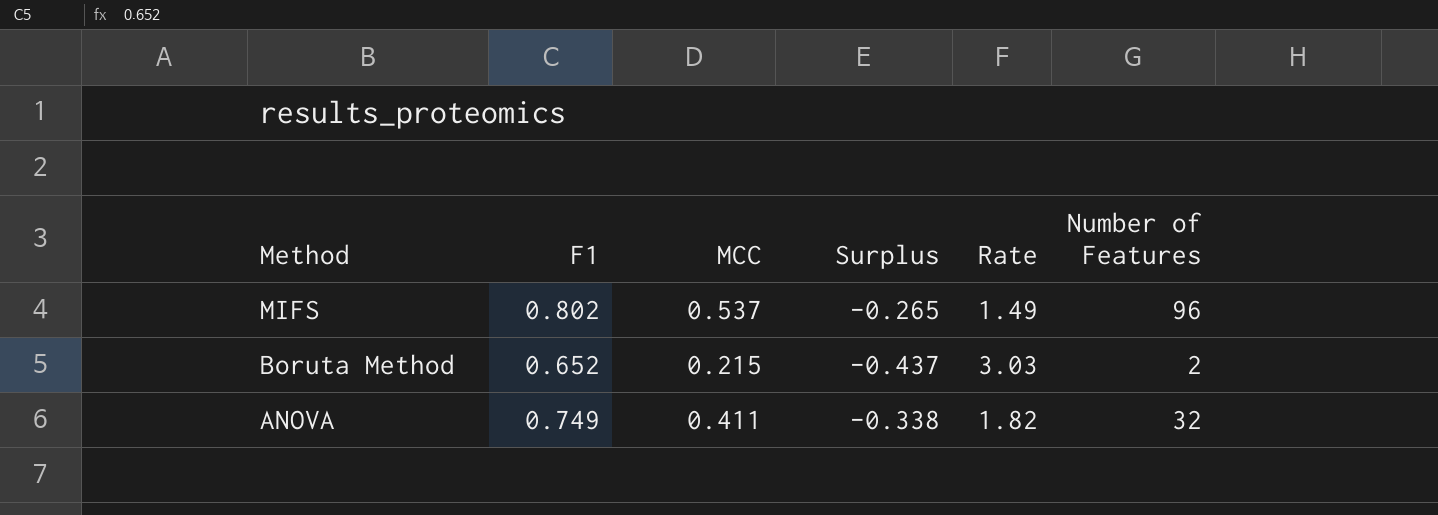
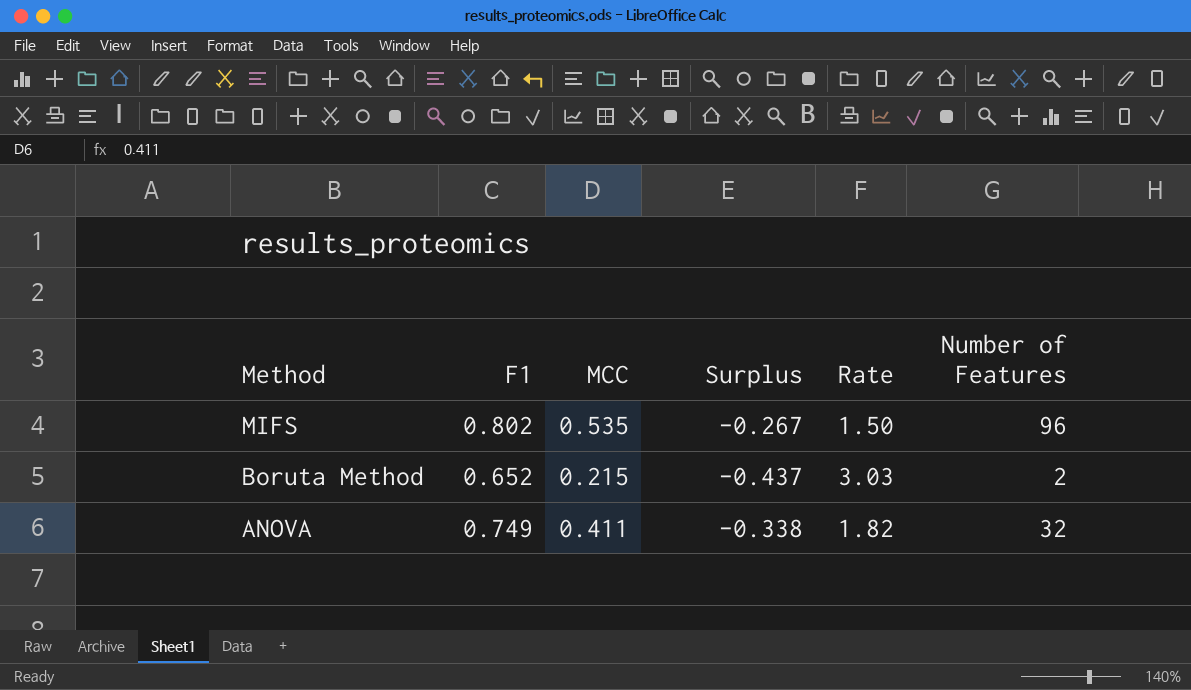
MIFS | MCC: 0.537 -> 0.535
MIFS | Surplus: -0.265 -> -0.267
MIFS | Rate: 1.49 -> 1.50

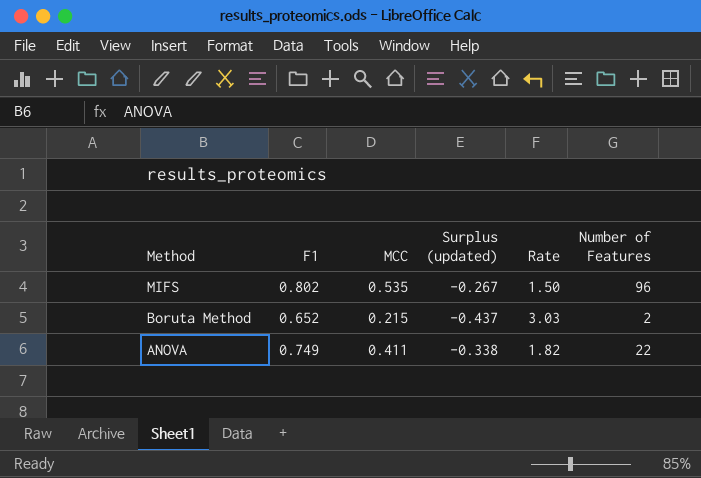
column name: Surplus -> Surplus (updated)
ANOVA | Number of Features: 32 -> 22

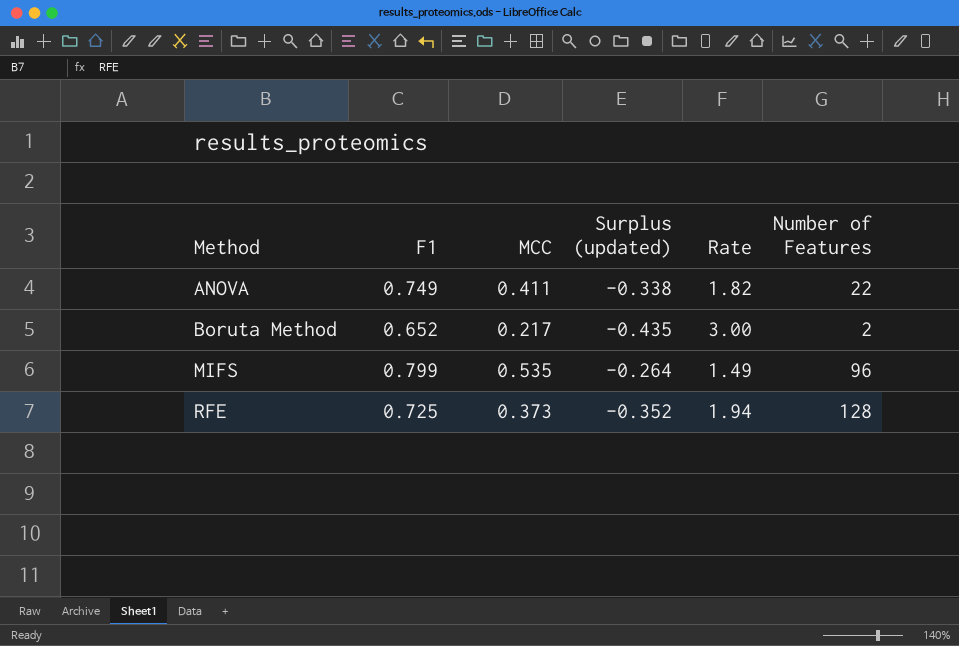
row order: Method descending -> Method ascending
Boruta Method | MCC: 0.215 -> 0.217
Boruta Method | Surplus (updated): -0.437 -> -0.435
Boruta Method | Rate: 3.03 -> 3.00
MIFS | F1: 0.802 -> 0.799
MIFS | Surplus (updated): -0.267 -> -0.264
MIFS | Rate: 1.50 -> 1.49
row RFE: none -> 0.725 | 0.373 | -0.352 | 1.94 | 128

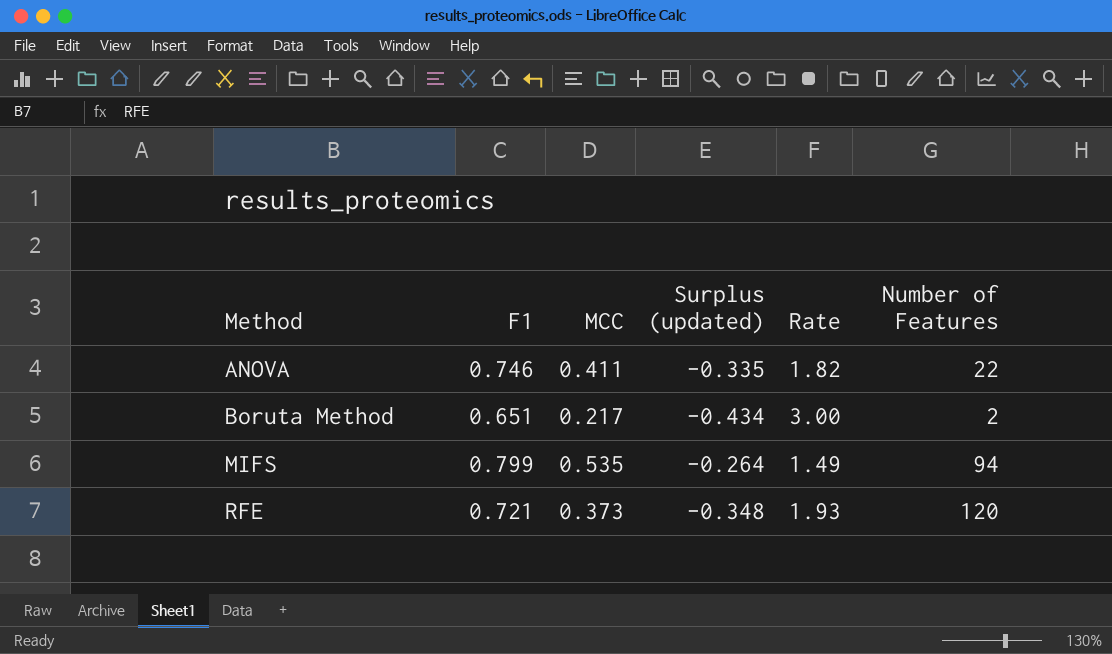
ANOVA | F1: 0.749 -> 0.746
ANOVA | Surplus (updated): -0.338 -> -0.335
Boruta Method | F1: 0.652 -> 0.651
Boruta Method | Surplus (updated): -0.435 -> -0.434
MIFS | Number of Features: 96 -> 94
RFE | F1: 0.725 -> 0.721
RFE | Surplus (updated): -0.352 -> -0.348
RFE | Rate: 1.94 -> 1.93
RFE | Number of Features: 128 -> 120

